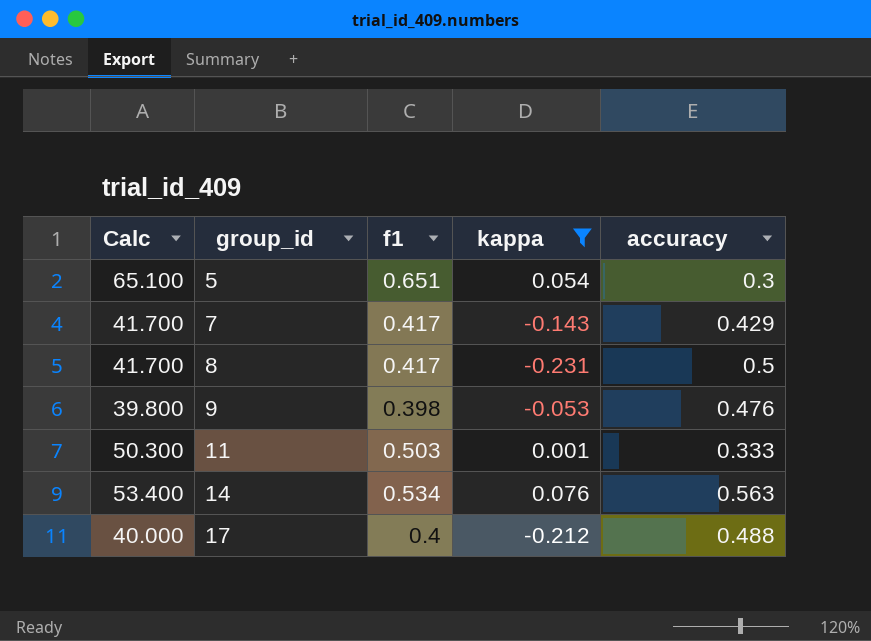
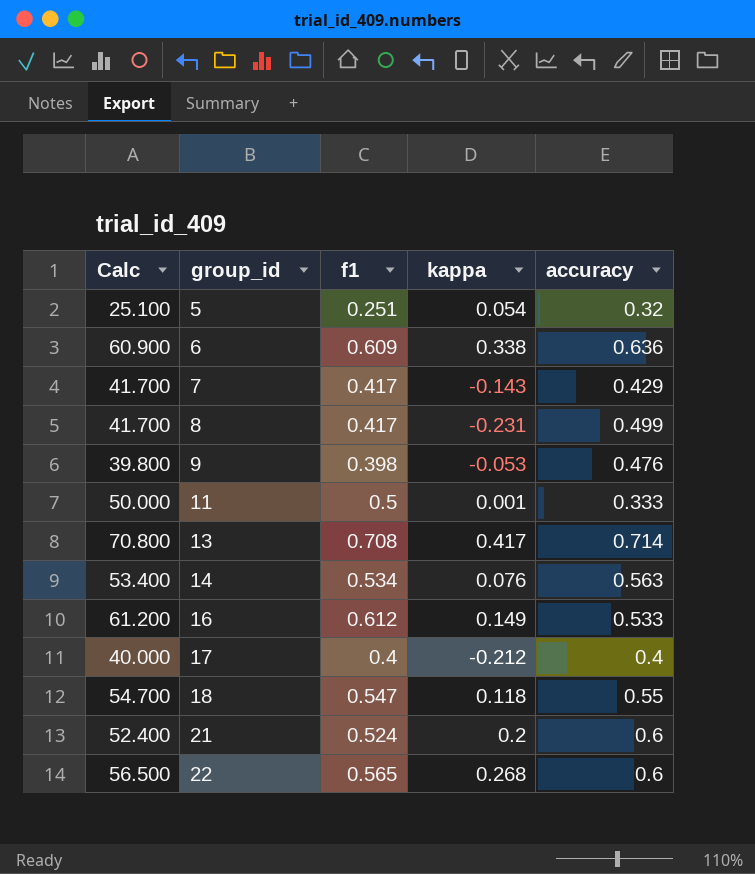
filter: kappa <= 0.076 -> none
5 | Calc: 65.100 -> 25.100
5 | f1: 0.651 -> 0.251
5 | accuracy: 0.3 -> 0.32
8 | accuracy: 0.5 -> 0.499
11 | Calc: 50.300 -> 50.000
11 | f1: 0.503 -> 0.5
17 | accuracy: 0.488 -> 0.4

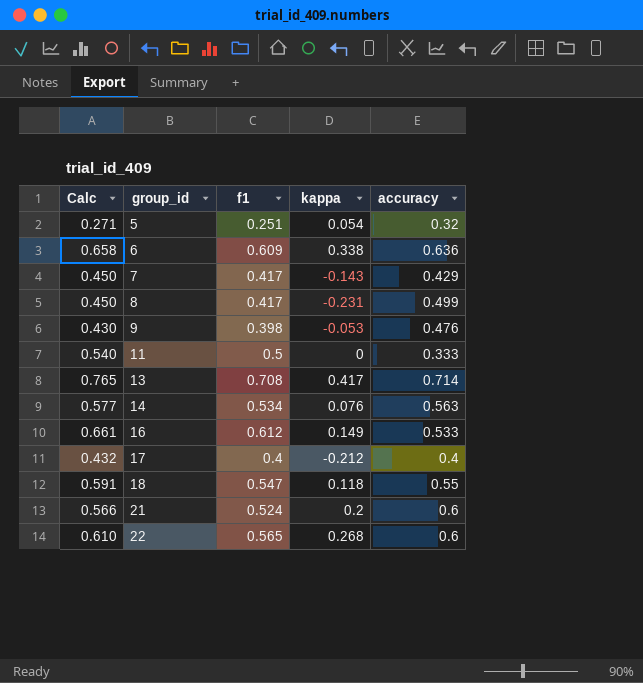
column Calc | formula: [f1] * 100 -> [f1] * 1.08
11 | kappa: 0.001 -> 0

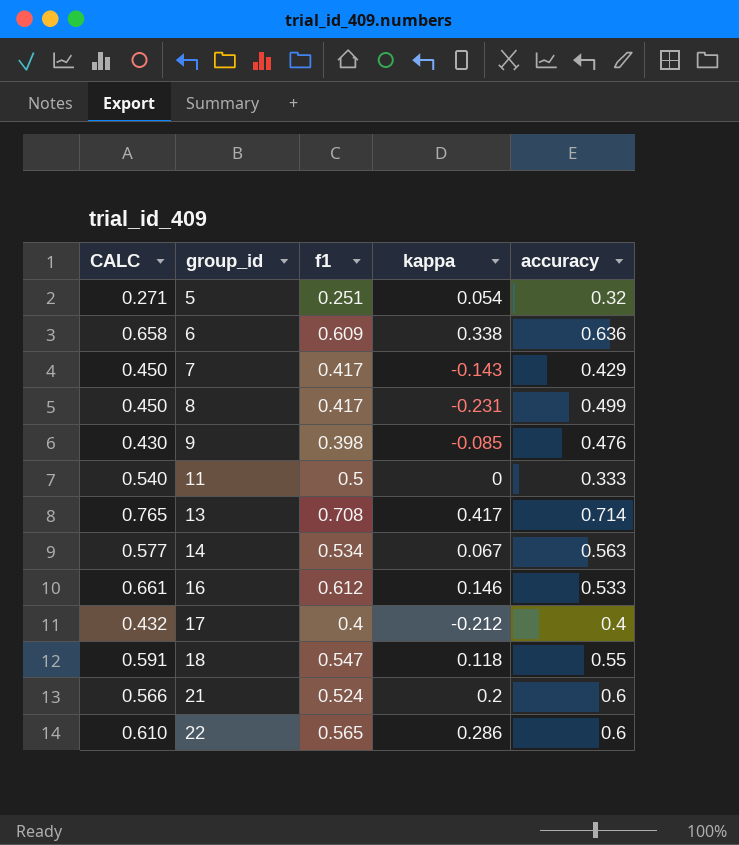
column name: Calc -> CALC
9 | kappa: -0.053 -> -0.085
14 | kappa: 0.076 -> 0.067
16 | kappa: 0.149 -> 0.146
22 | kappa: 0.268 -> 0.286

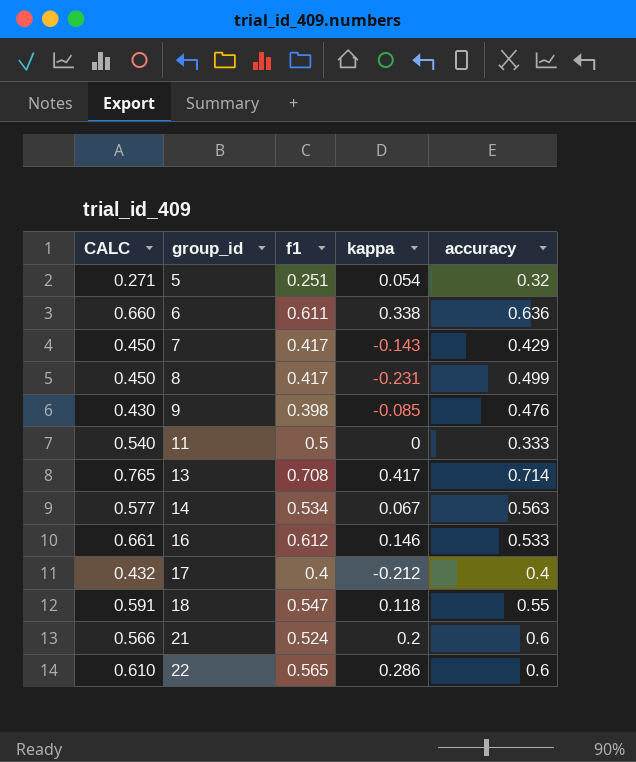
6 | CALC: 0.658 -> 0.660
6 | f1: 0.609 -> 0.611

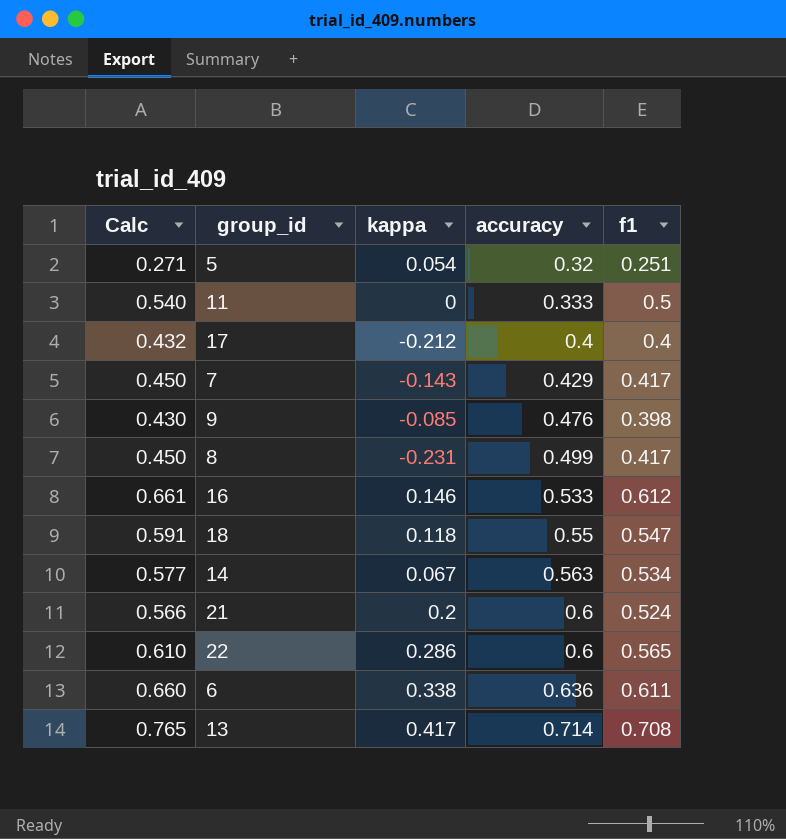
row order: group_id ascending -> accuracy ascending
column name: CALC -> Calc
column f1 | position: 3 -> 5

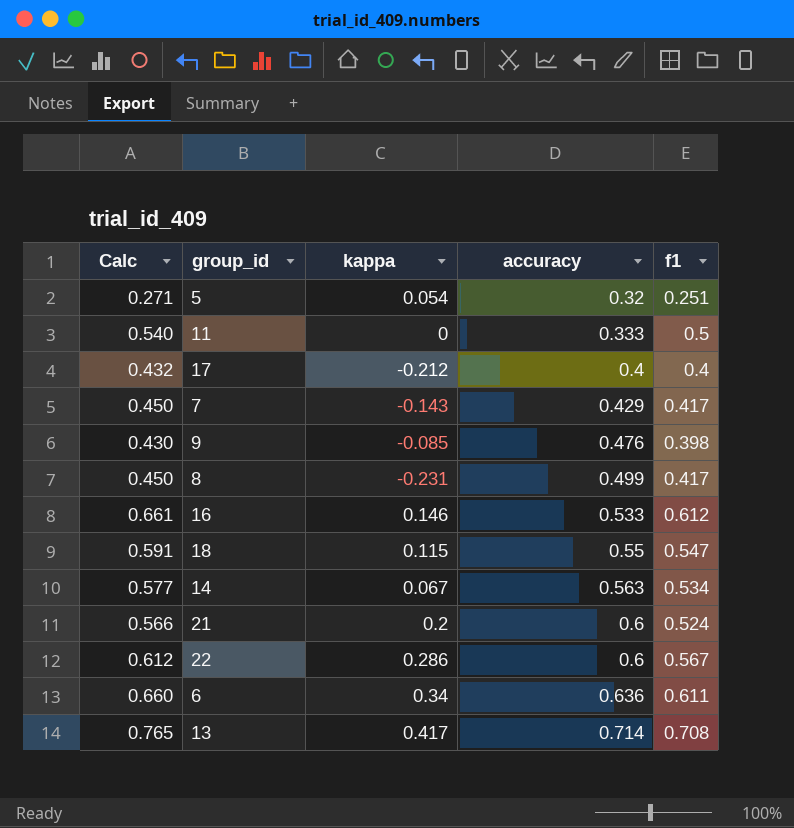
18 | kappa: 0.118 -> 0.115
22 | Calc: 0.610 -> 0.612
22 | f1: 0.565 -> 0.567
6 | kappa: 0.338 -> 0.34

